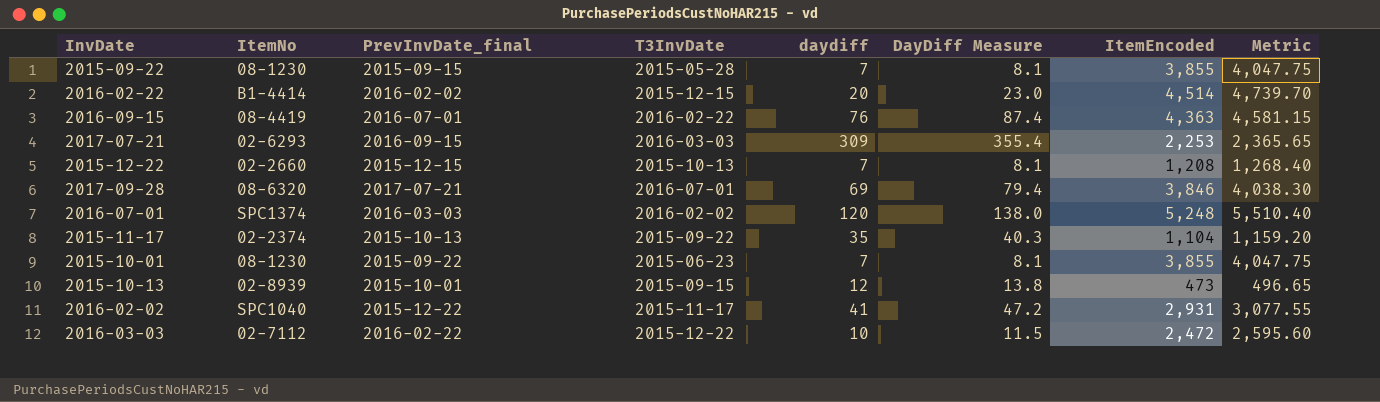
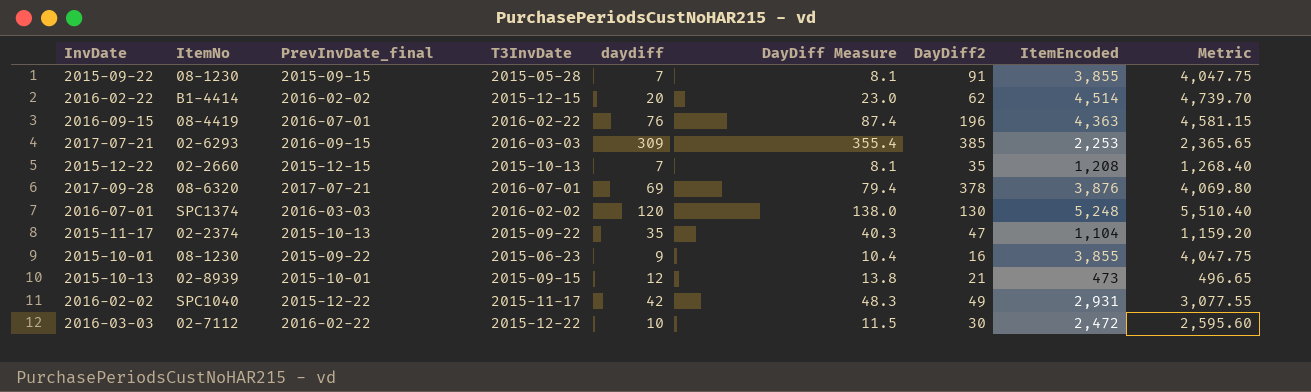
column DayDiff2 | position: none -> 7
2017-09-28 | ItemEncoded: 3,846 -> 3,876
2017-09-28 | Metric: 4,038.30 -> 4,069.80
2015-10-01 | daydiff: 7 -> 9
2015-10-01 | DayDiff Measure: 8.1 -> 10.4
2016-02-02 | daydiff: 41 -> 42
2016-02-02 | DayDiff Measure: 47.2 -> 48.3

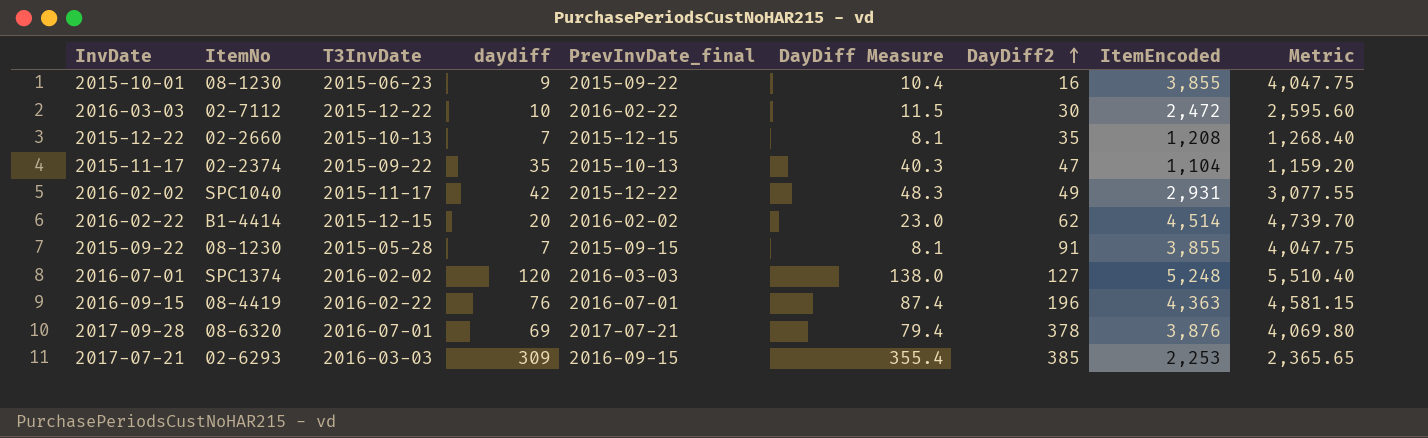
row order: none -> DayDiff2 ascending
column PrevInvDate_final | position: 3 -> 5
row 2015-10-13: 02-8939 | 2015-10-01 | 2015-09-15 | 12 | 13.8 | 21 | 473 | 496.65 -> none
2016-07-01 | DayDiff2: 130 -> 127

